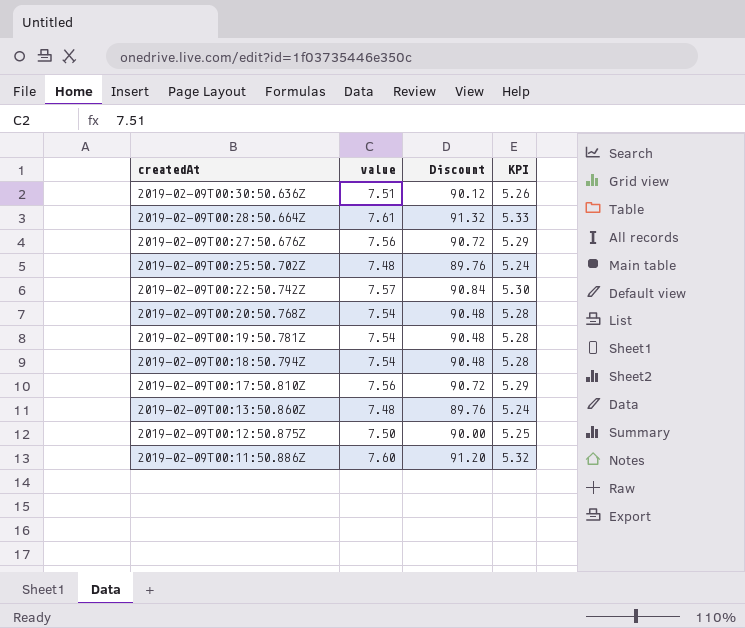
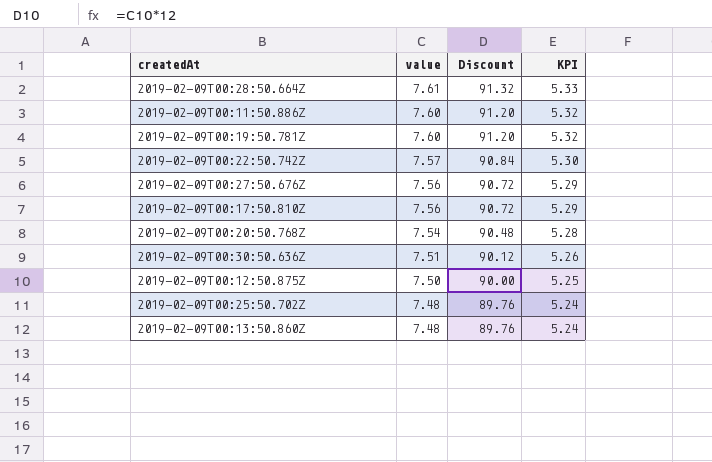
row order: createdAt descending -> value descending
row 2019-02-09T00:18:50.794Z: 7.54 | 90.48 | 5.28 -> none
2019-02-09T00:19:50.781Z | value: 7.54 -> 7.60
2019-02-09T00:19:50.781Z | Discount: 90.48 -> 91.20
2019-02-09T00:19:50.781Z | KPI: 5.28 -> 5.32

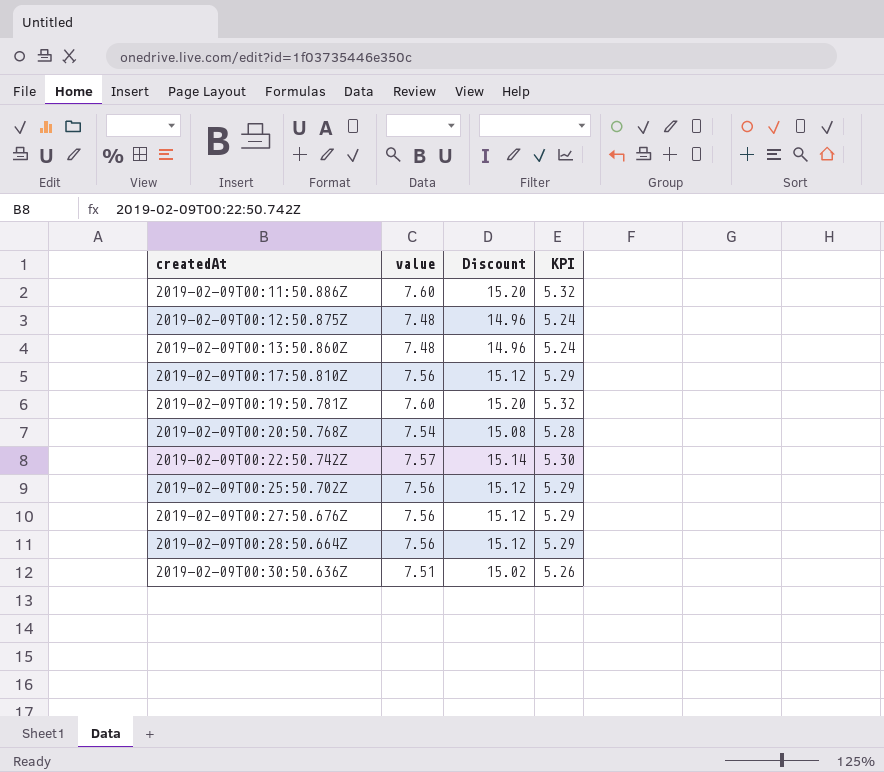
row order: value descending -> createdAt ascending
column Discount | formula: [value] * 12 -> [value] * 2
2019-02-09T00:12:50.875Z | value: 7.50 -> 7.48
2019-02-09T00:12:50.875Z | KPI: 5.25 -> 5.24
2019-02-09T00:25:50.702Z | value: 7.48 -> 7.56
2019-02-09T00:25:50.702Z | KPI: 5.24 -> 5.29
2019-02-09T00:28:50.664Z | value: 7.61 -> 7.56
2019-02-09T00:28:50.664Z | KPI: 5.33 -> 5.29

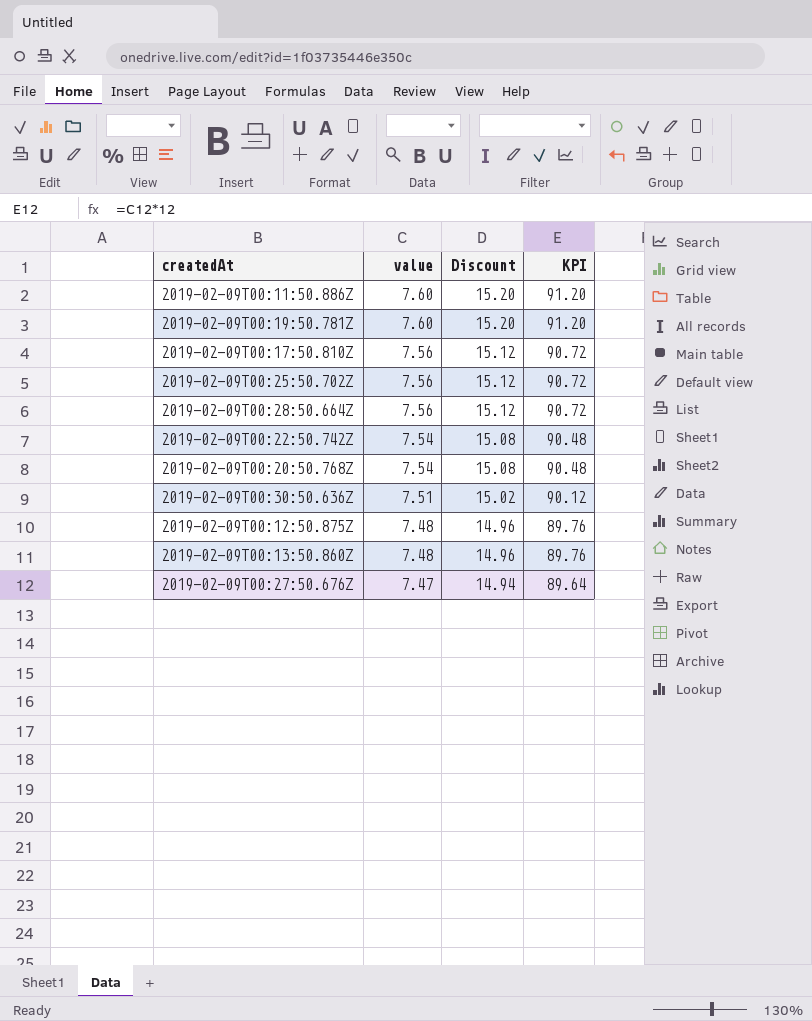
row order: createdAt ascending -> value descending
column KPI | formula: [value] * 0.7 -> [value] * 12
2019-02-09T00:22:50.742Z | value: 7.57 -> 7.54
2019-02-09T00:22:50.742Z | Discount: 15.14 -> 15.08
2019-02-09T00:27:50.676Z | value: 7.56 -> 7.47
2019-02-09T00:27:50.676Z | Discount: 15.12 -> 14.94

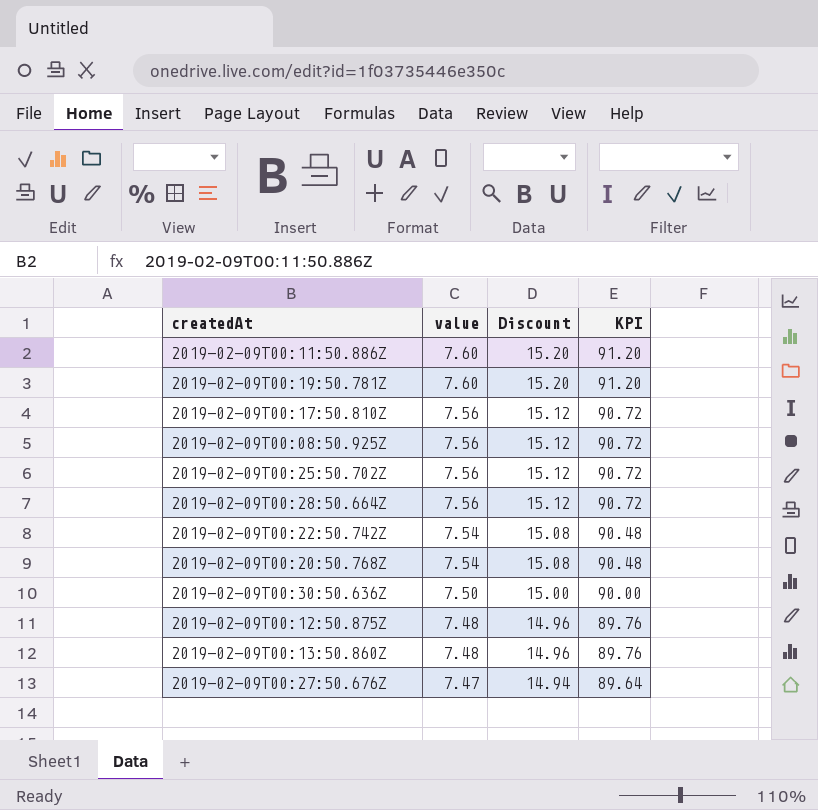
row 2019-02-09T00:08:50.925Z: none -> 7.56 | 15.12 | 90.72
2019-02-09T00:30:50.636Z | value: 7.51 -> 7.50
2019-02-09T00:30:50.636Z | Discount: 15.02 -> 15.00
2019-02-09T00:30:50.636Z | KPI: 90.12 -> 90.00

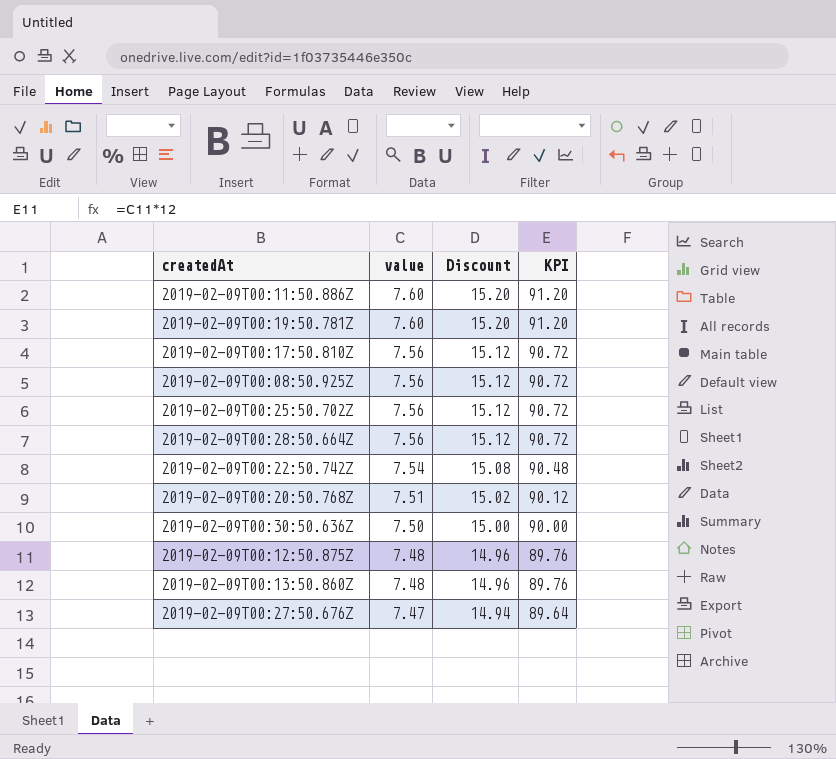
2019-02-09T00:20:50.768Z | value: 7.54 -> 7.51
2019-02-09T00:20:50.768Z | Discount: 15.08 -> 15.02
2019-02-09T00:20:50.768Z | KPI: 90.48 -> 90.12

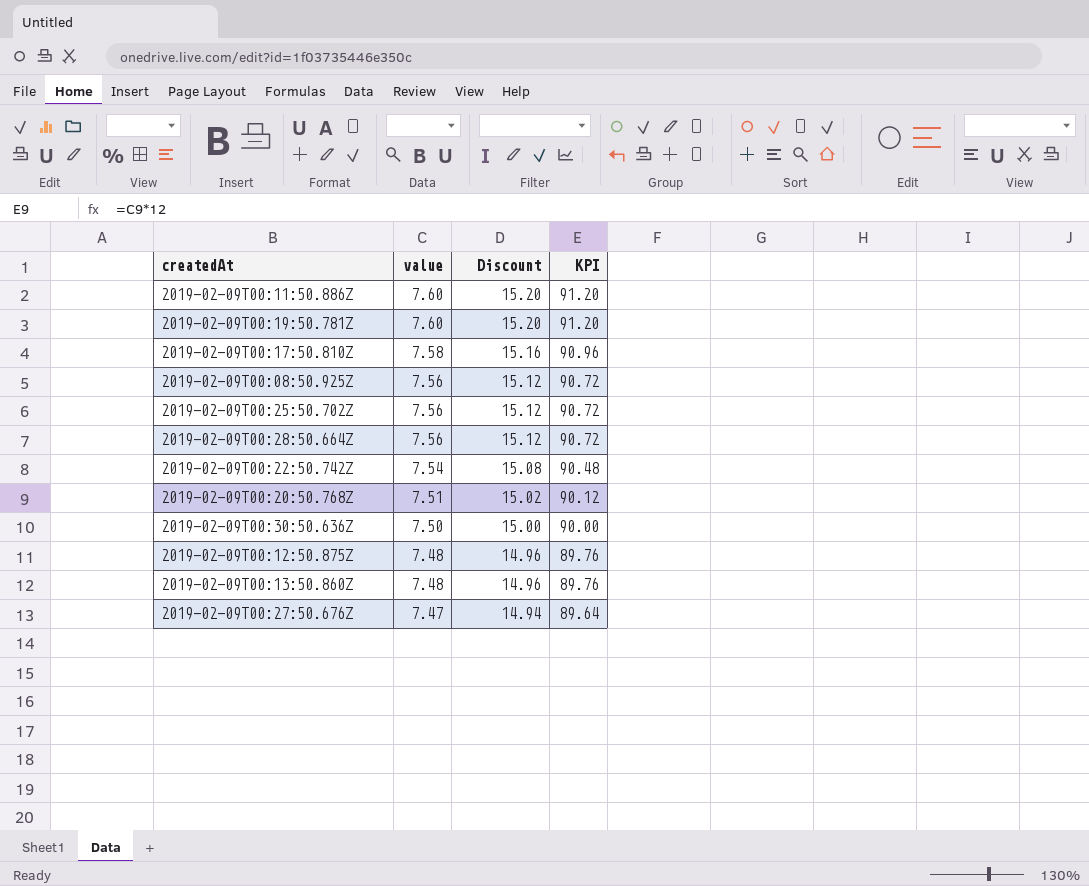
2019-02-09T00:17:50.810Z | value: 7.56 -> 7.58
2019-02-09T00:17:50.810Z | Discount: 15.12 -> 15.16
2019-02-09T00:17:50.810Z | KPI: 90.72 -> 90.96

